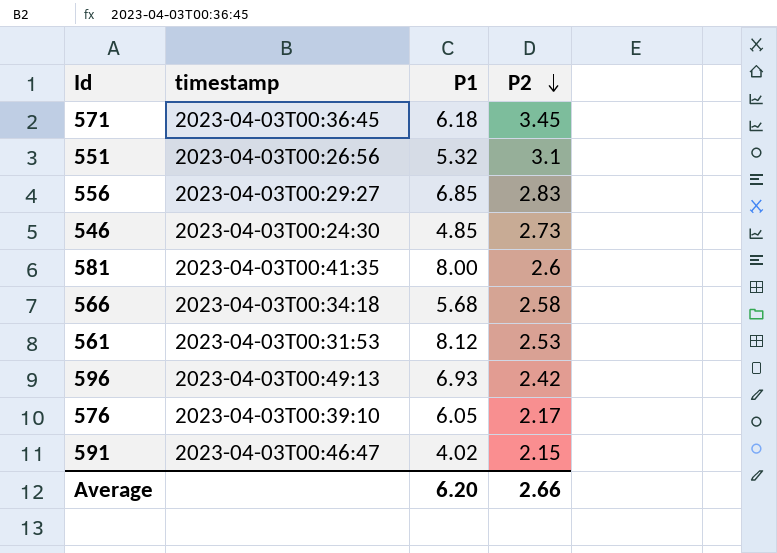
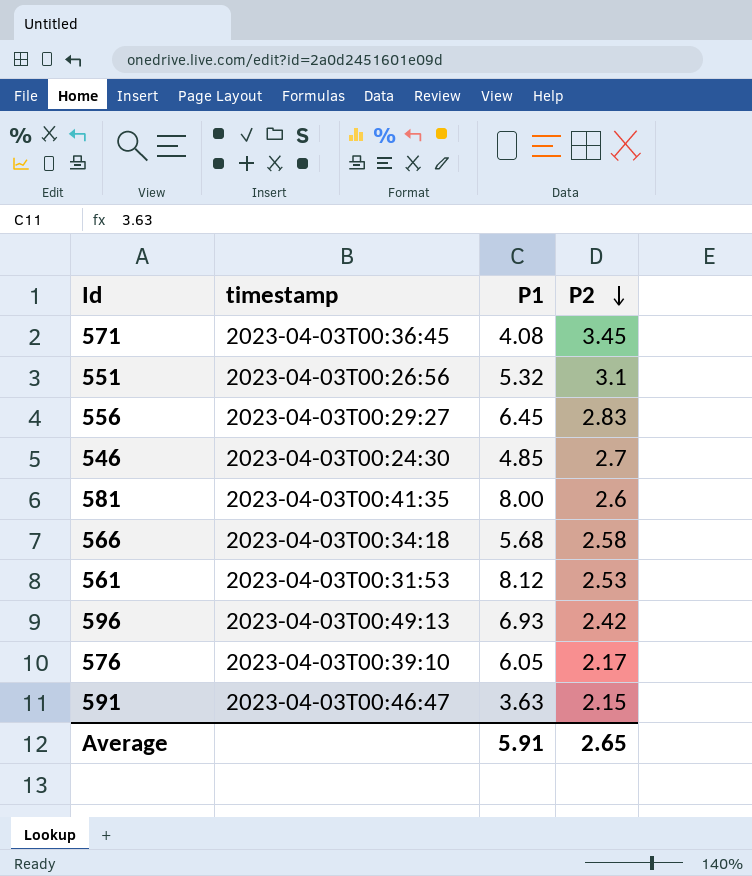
571 | P1: 6.18 -> 4.08
556 | P1: 6.85 -> 6.45
546 | P2: 2.73 -> 2.7
591 | P1: 4.02 -> 3.63
Average | P1: 6.20 -> 5.91
Average | P2: 2.66 -> 2.65

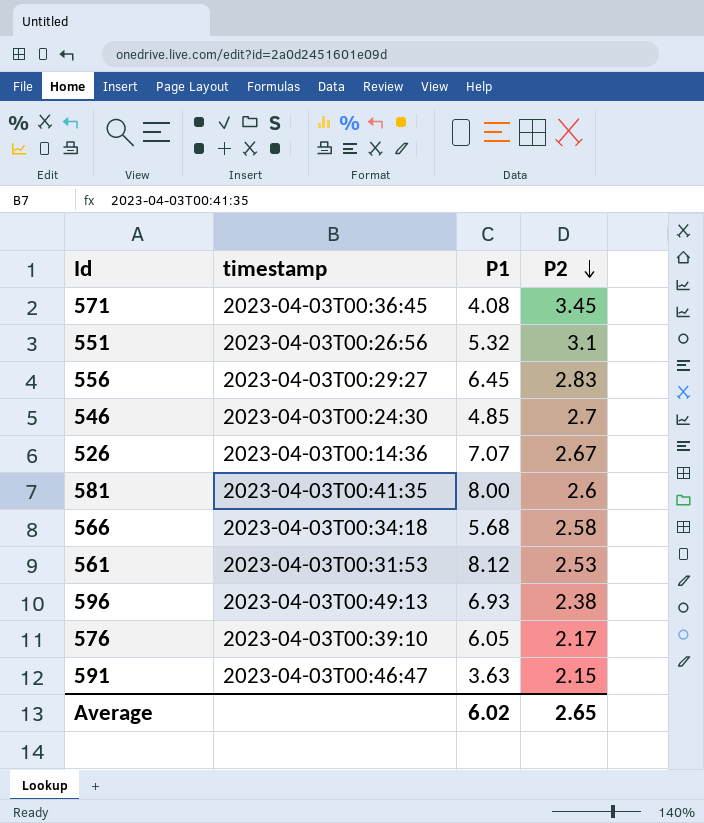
row 526: none -> 2023-04-03T00:14:36 | 7.07 | 2.67
596 | P2: 2.42 -> 2.38
Average | P1: 5.91 -> 6.02

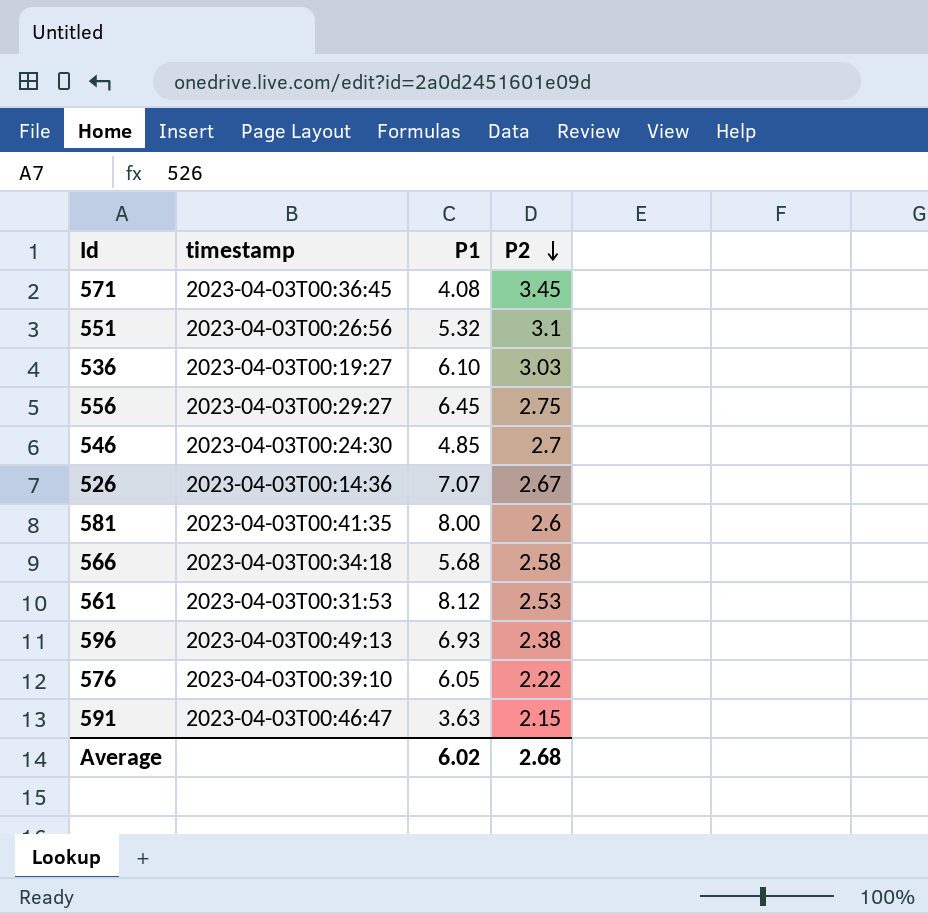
row 536: none -> 2023-04-03T00:19:27 | 6.10 | 3.03
556 | P2: 2.83 -> 2.75
576 | P2: 2.17 -> 2.22
Average | P2: 2.65 -> 2.68

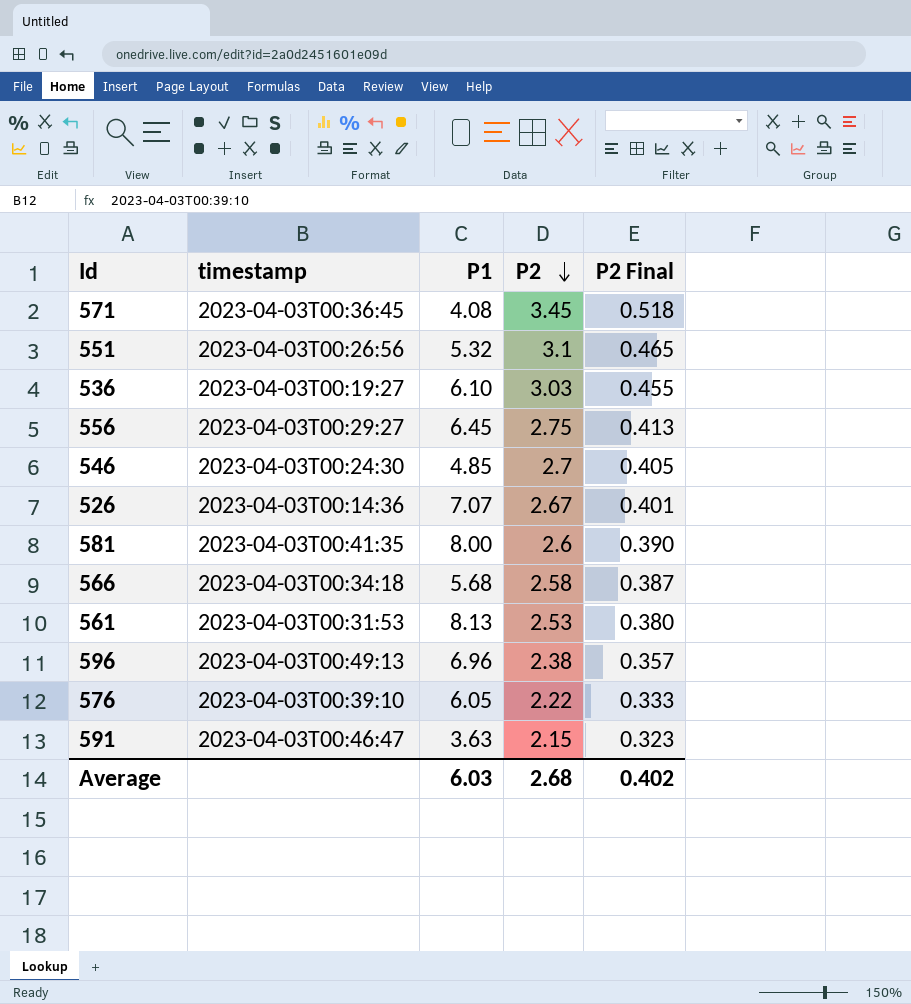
column P2 Final | formula: none -> [P2] * 0.15
561 | P1: 8.12 -> 8.13
596 | P1: 6.93 -> 6.96
Average | P1: 6.02 -> 6.03

